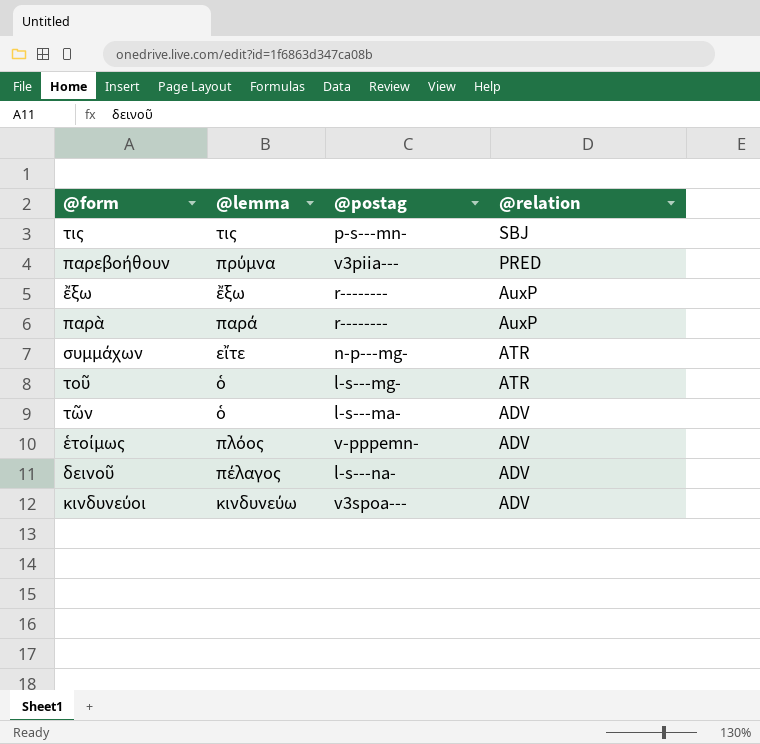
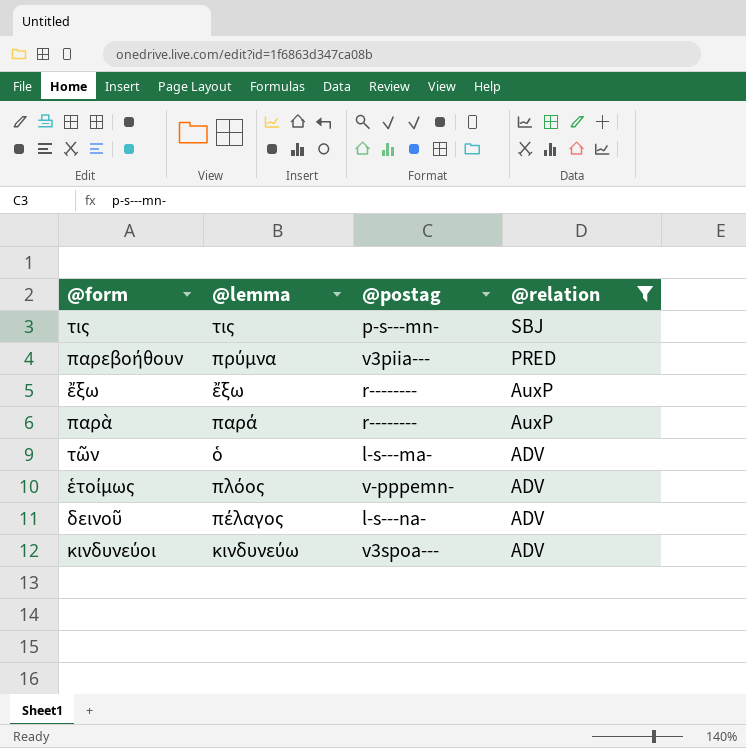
filter: none -> @relation != ATR

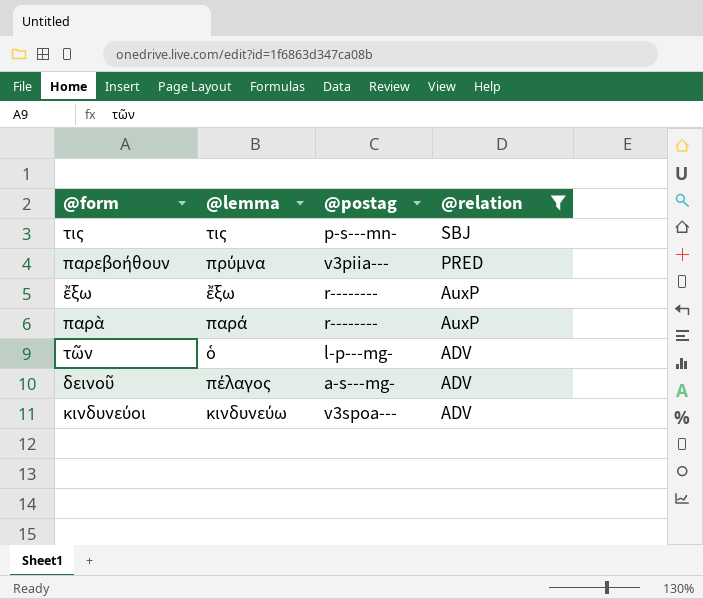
row ἑτοίμως: πλόος | v-pppemn- | ADV -> none
τῶν | @postag: l-s---ma- -> l-p---mg-
δεινοῦ | @postag: l-s---na- -> a-s---mg-

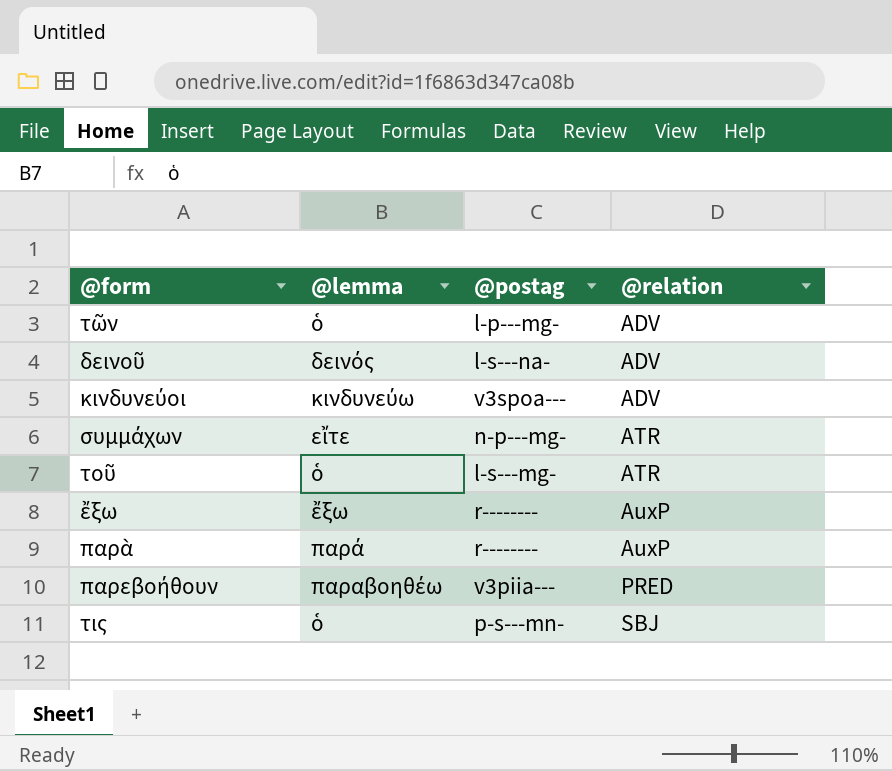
filter: @relation != ATR -> none
row order: @relation descending -> @relation ascending
δεινοῦ | @lemma: πέλαγος -> δεινός
δεινοῦ | @postag: a-s---mg- -> l-s---na-
παρεβοήθουν | @lemma: πρύμνα -> παραβοηθέω
τις | @lemma: τις -> ὁ

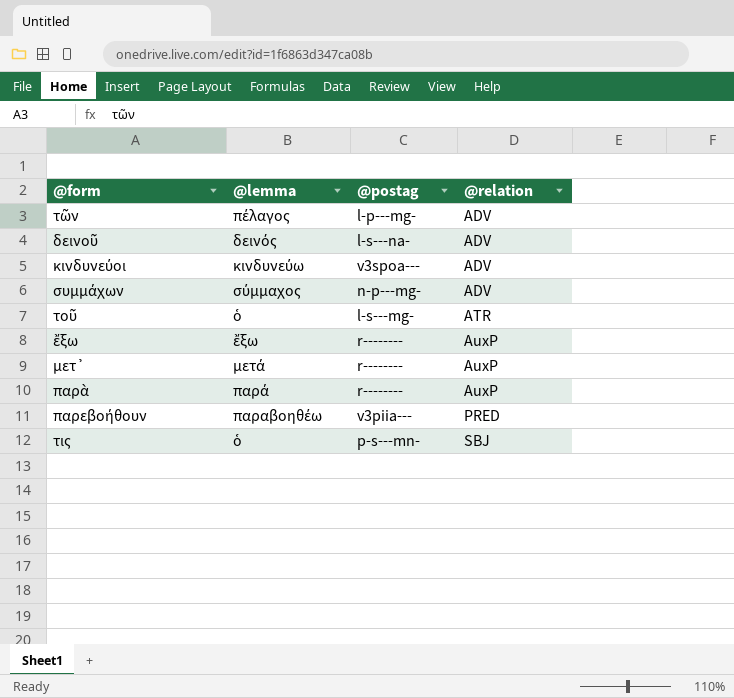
τῶν | @lemma: ὁ -> πέλαγος
συμμάχων | @lemma: εἴτε -> σύμμαχος
συμμάχων | @relation: ATR -> ADV
row μετ᾽: none -> μετά | r-------- | AuxP

